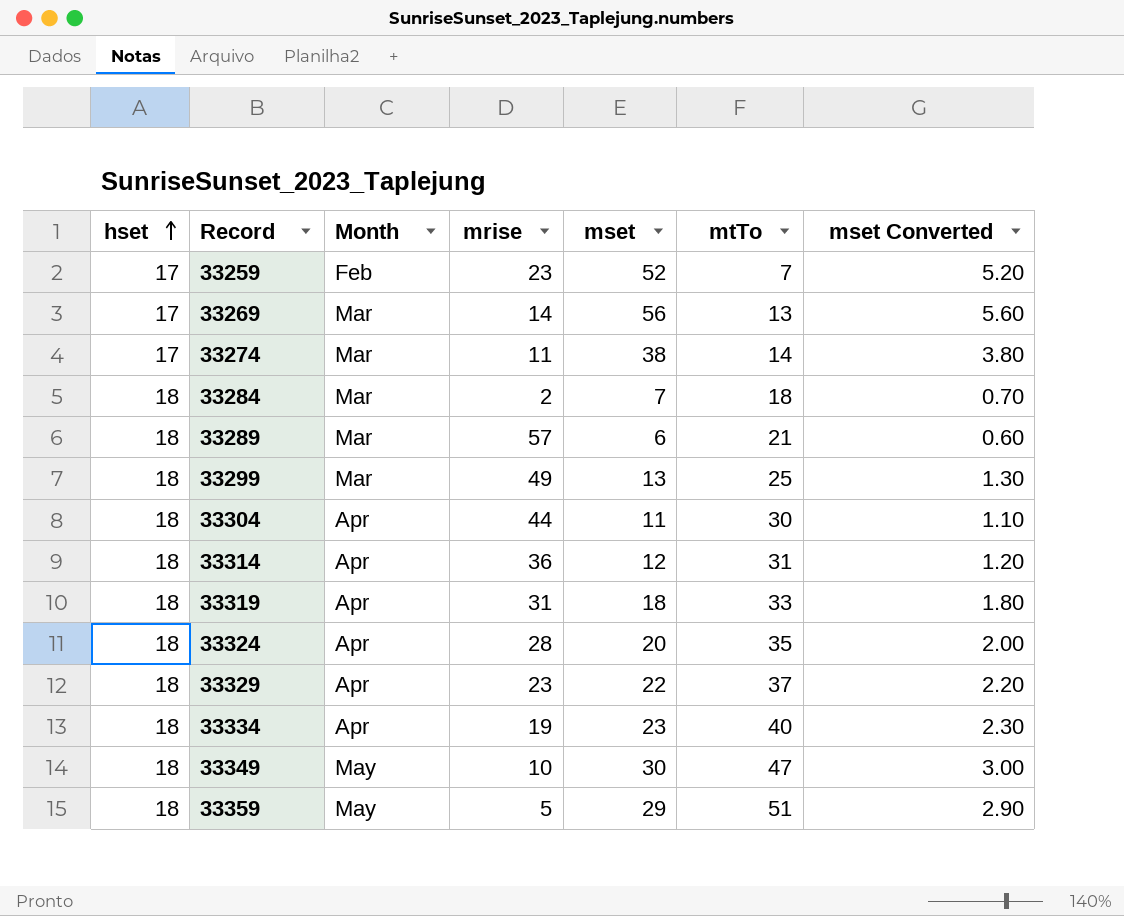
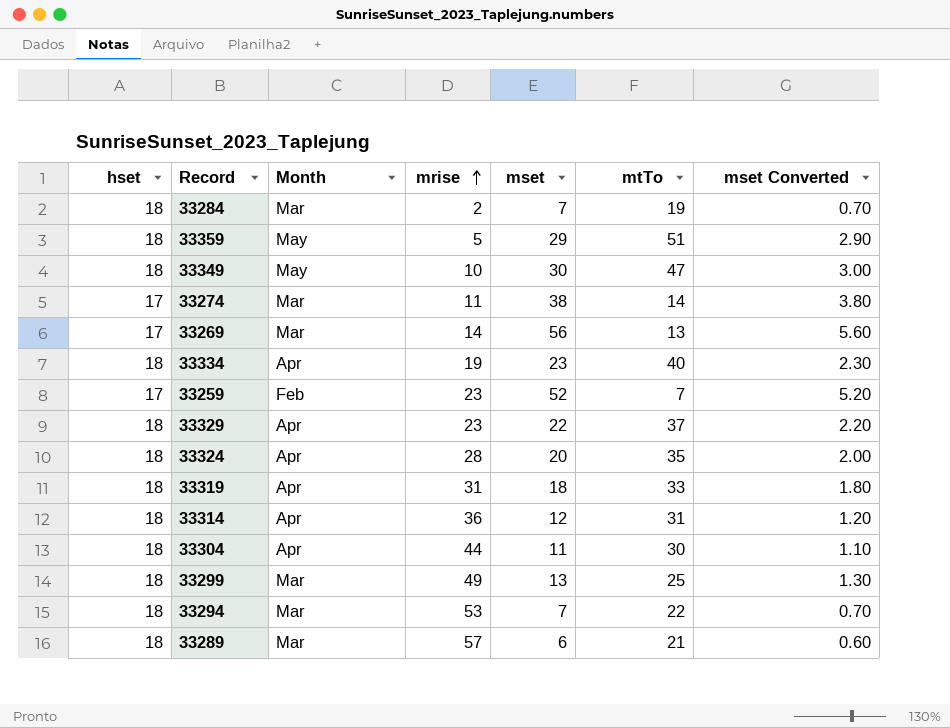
row order: hset ascending -> mrise ascending
33284 | mtTo: 18 -> 19
row 33294: none -> 18 | Mar | 53 | 7 | 22 | 0.70

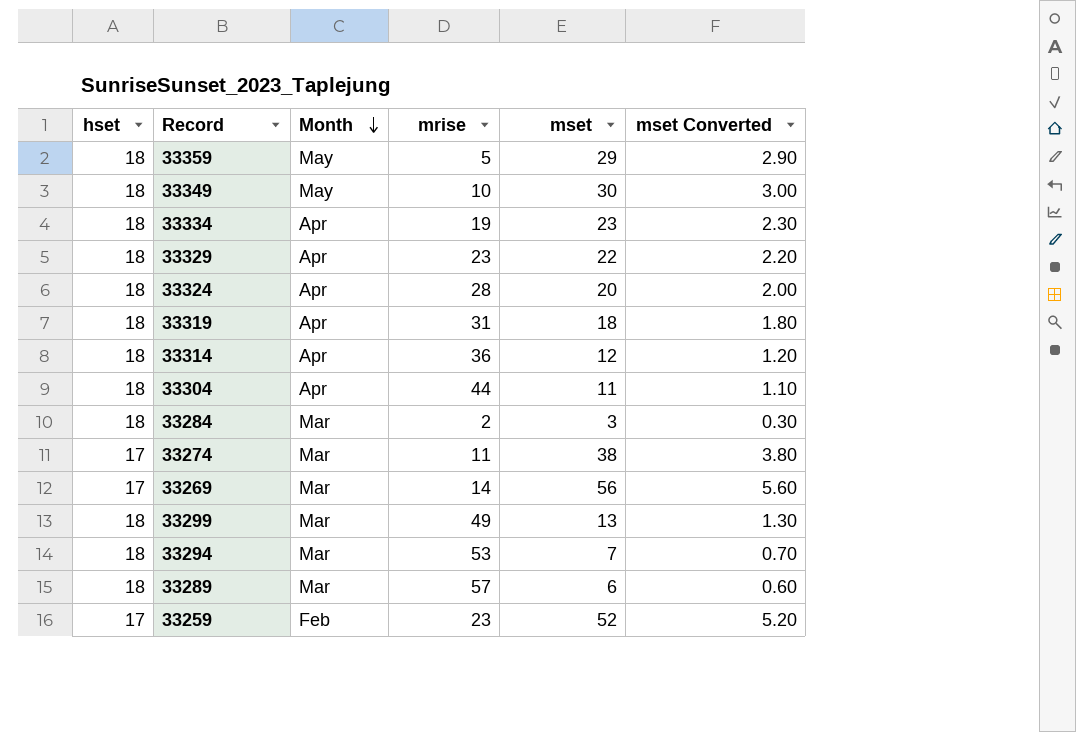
row order: mrise ascending -> Month descending
column mtTo | position: 6 -> none
33284 | mset: 7 -> 3
33284 | mset Converted: 0.70 -> 0.30

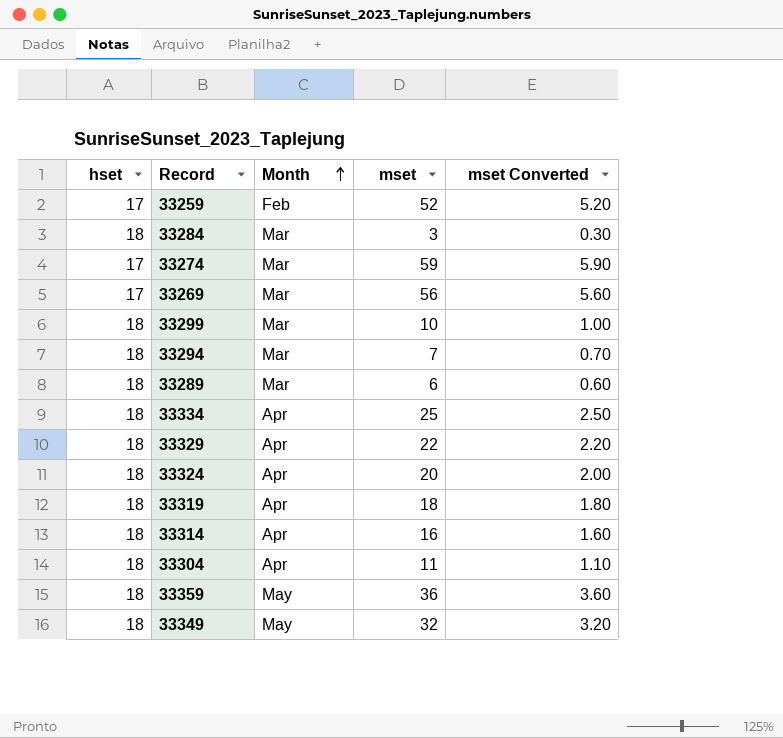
row order: Month descending -> Month ascending
column mrise | position: 4 -> none
33274 | mset: 38 -> 59
33274 | mset Converted: 3.80 -> 5.90
33299 | mset: 13 -> 10
33299 | mset Converted: 1.30 -> 1.00
33334 | mset: 23 -> 25
33334 | mset Converted: 2.30 -> 2.50
33314 | mset: 12 -> 16
33314 | mset Converted: 1.20 -> 1.60
33359 | mset: 29 -> 36
33359 | mset Converted: 2.90 -> 3.60
33349 | mset: 30 -> 32
33349 | mset Converted: 3.00 -> 3.20

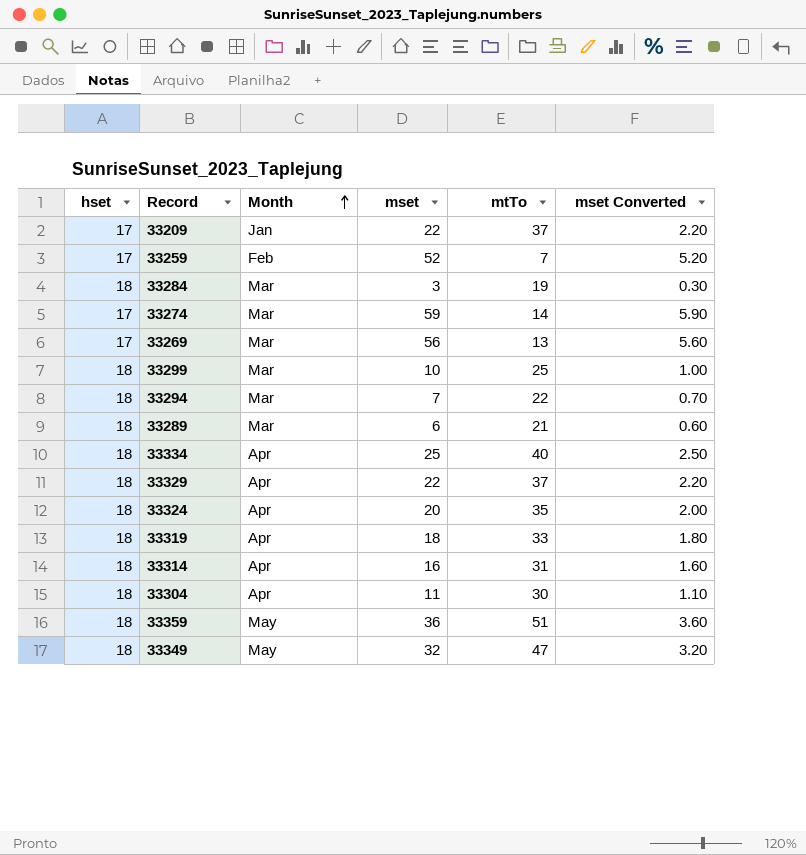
column mtTo | position: none -> 5
row 33209: none -> 17 | Jan | 22 | 37 | 2.20

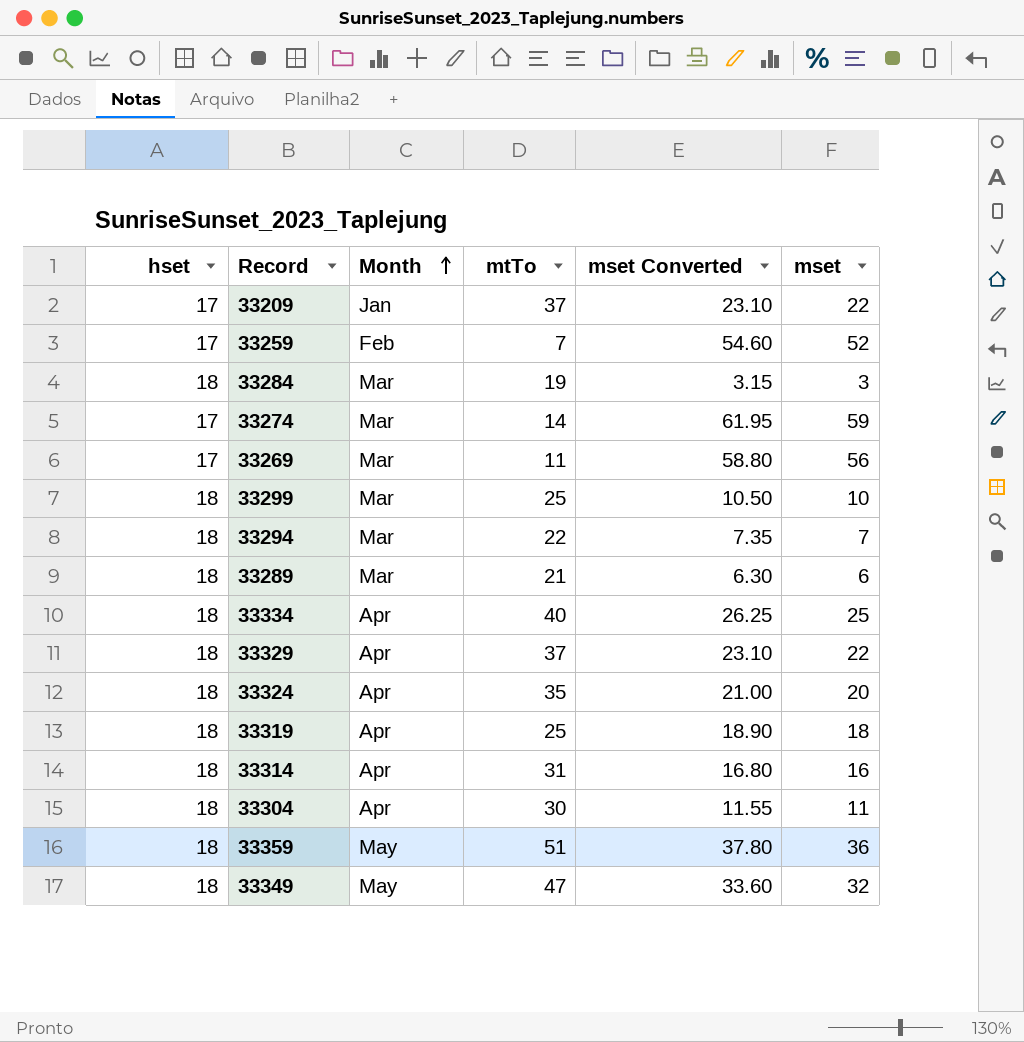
column mset Converted | formula: [mset] * 0.1 -> [mset] * 1.05
column mset | position: 4 -> 6
33269 | mtTo: 13 -> 11
33319 | mtTo: 33 -> 25

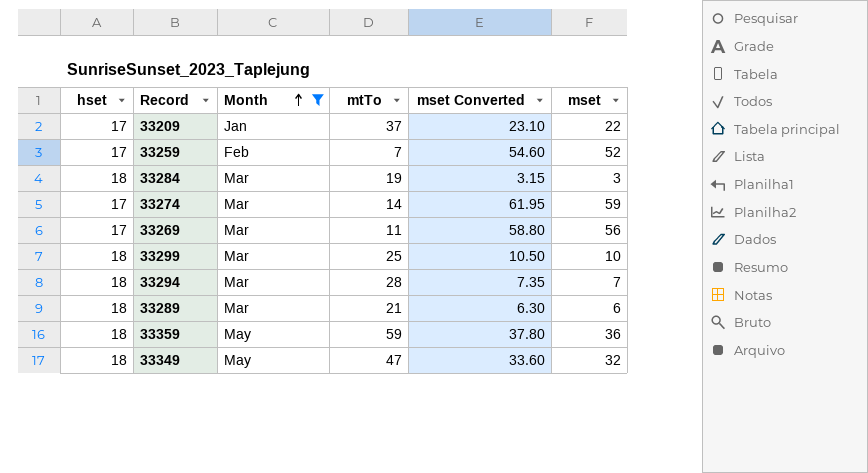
filter: none -> Month != Apr
33294 | mtTo: 22 -> 28
33359 | mtTo: 51 -> 59

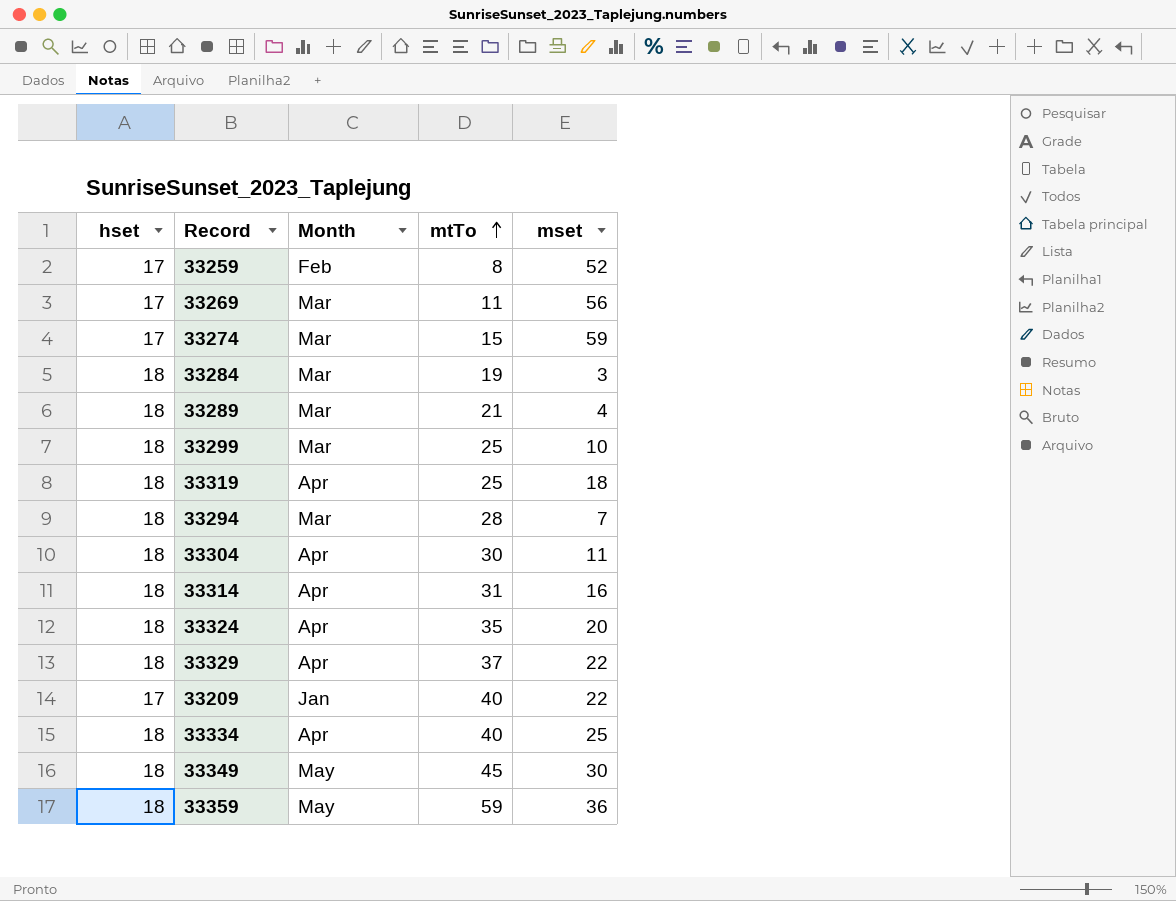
filter: Month != Apr -> none
row order: Month ascending -> mtTo ascending
column mset Converted | formula: [mset] * 1.05 -> none
33259 | mtTo: 7 -> 8
33274 | mtTo: 14 -> 15
33289 | mset: 6 -> 4
33209 | mtTo: 37 -> 40
33349 | mtTo: 47 -> 45
33349 | mset: 32 -> 30

